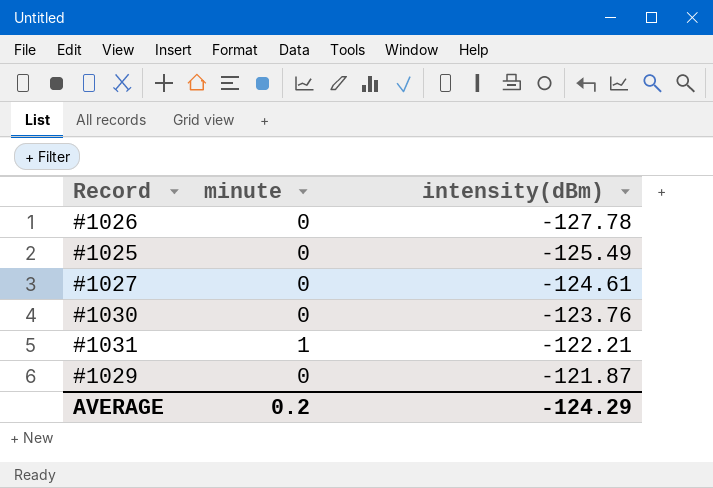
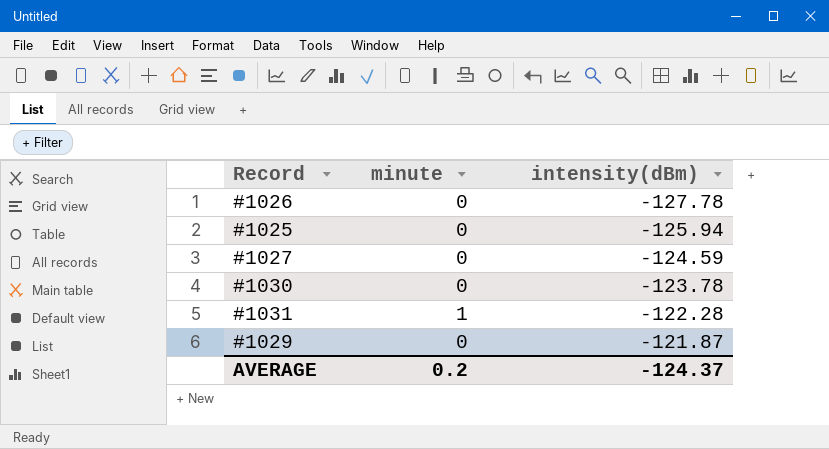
#1025 | intensity(dBm): -125.49 -> -125.94
#1027 | intensity(dBm): -124.61 -> -124.59
#1030 | intensity(dBm): -123.76 -> -123.78
#1031 | intensity(dBm): -122.21 -> -122.28
AVERAGE | intensity(dBm): -124.29 -> -124.37

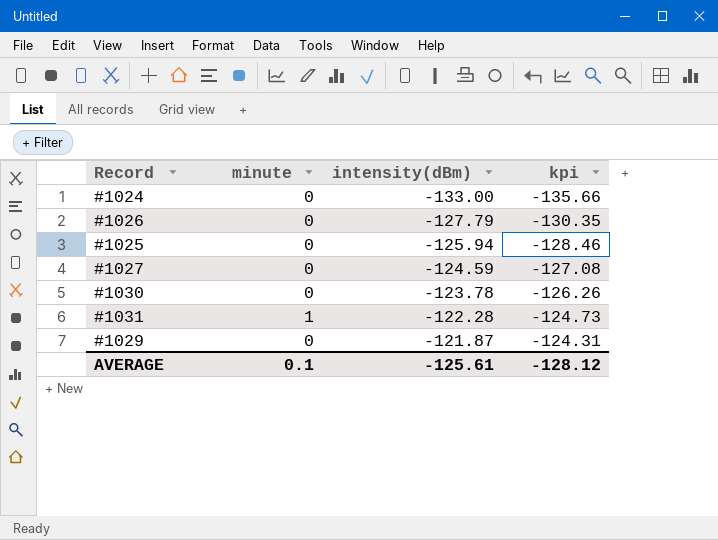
column kpi | formula: none -> [intensity(dBm)] * 1.02
row #1024: none -> 0 | -133.00 | -135.66
#1026 | intensity(dBm): -127.78 -> -127.79
AVERAGE | minute: 0.2 -> 0.1
AVERAGE | intensity(dBm): -124.37 -> -125.61

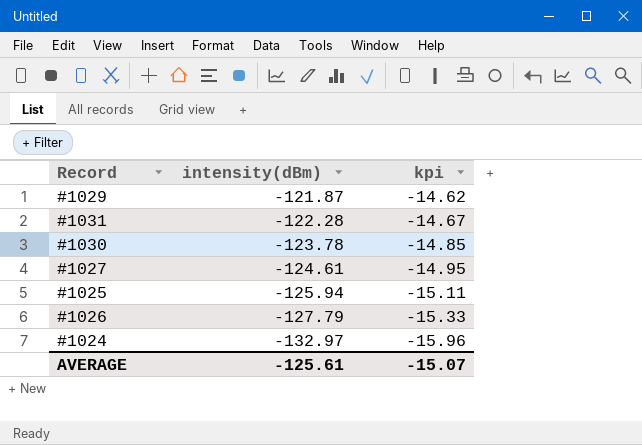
row order: intensity(dBm) ascending -> intensity(dBm) descending
column minute | position: 2 -> none
column kpi | formula: [intensity(dBm)] * 1.02 -> [intensity(dBm)] * 0.12
#1027 | intensity(dBm): -124.59 -> -124.61
#1024 | intensity(dBm): -133.00 -> -132.97
AVERAGE | kpi: -128.12 -> -15.07

